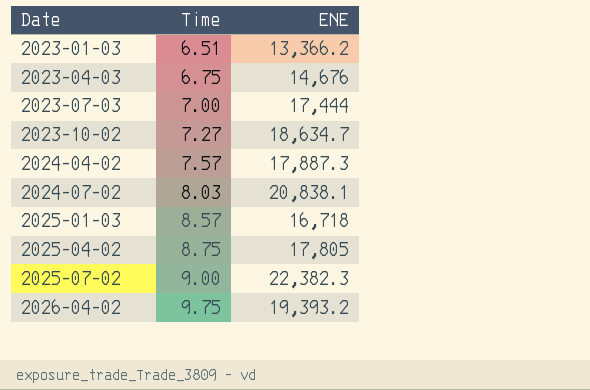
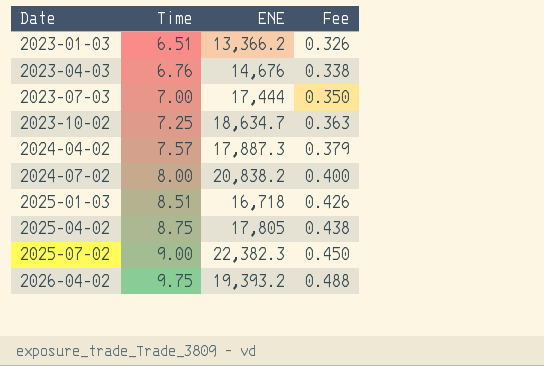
column Fee | formula: none -> [Time] * 0.05
2023-04-03 | Time: 6.75 -> 6.76
2023-10-02 | Time: 7.27 -> 7.25
2024-07-02 | Time: 8.03 -> 8.00
2024-07-02 | ENE: 20,838.1 -> 20,838.2
2025-01-03 | Time: 8.57 -> 8.51

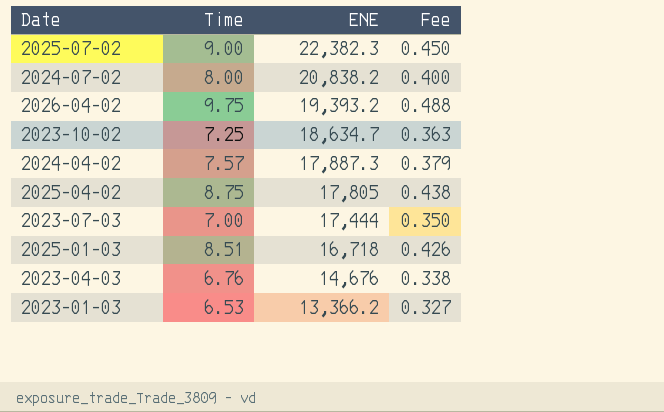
row order: Date ascending -> ENE descending
2023-01-03 | Time: 6.51 -> 6.53
2023-01-03 | Fee: 0.326 -> 0.327

